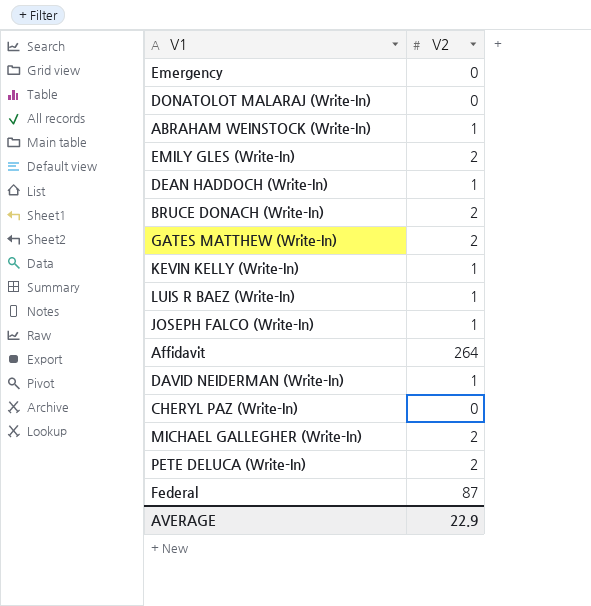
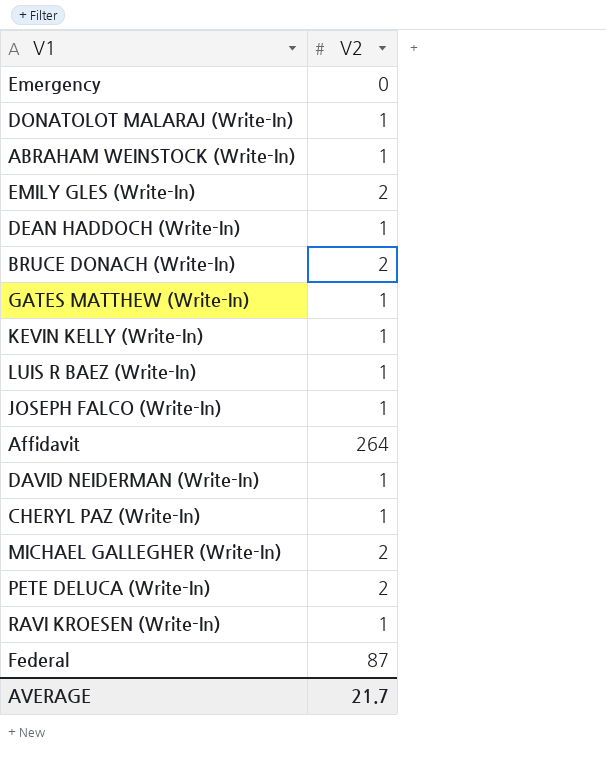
DONATOLOT MALARAJ (Write-In) | V2: 0 -> 1
GATES MATTHEW (Write-In) | V2: 2 -> 1
CHERYL PAZ (Write-In) | V2: 0 -> 1
row RAVI KROESEN (Write-In): none -> 1
AVERAGE | V2: 22.9 -> 21.7

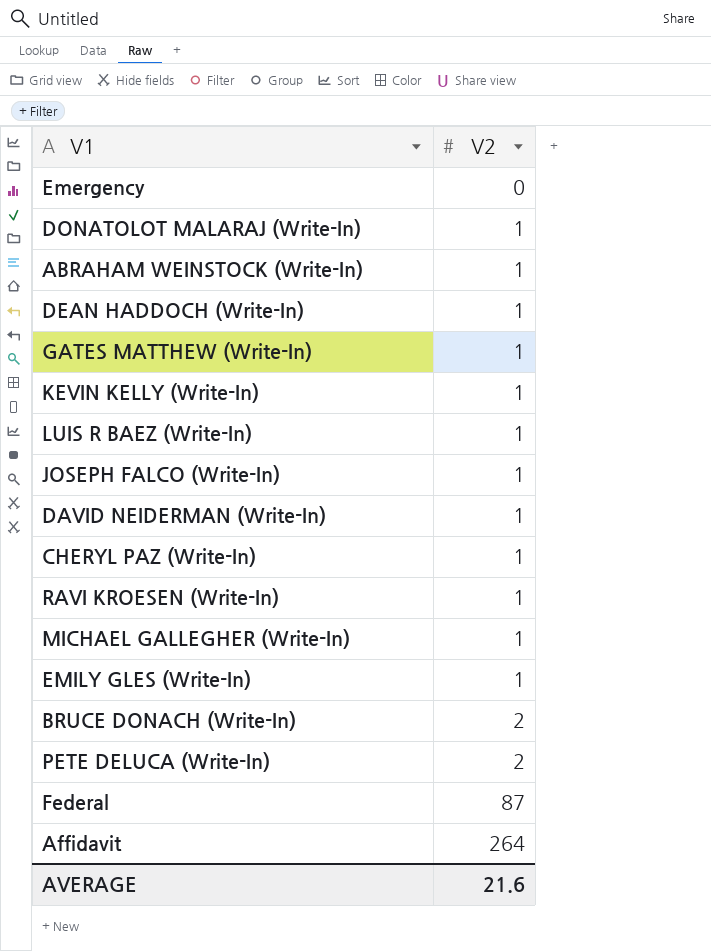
row order: none -> V2 ascending
MICHAEL GALLEGHER (Write-In) | V2: 2 -> 1
EMILY GLES (Write-In) | V2: 2 -> 1
AVERAGE | V2: 21.7 -> 21.6

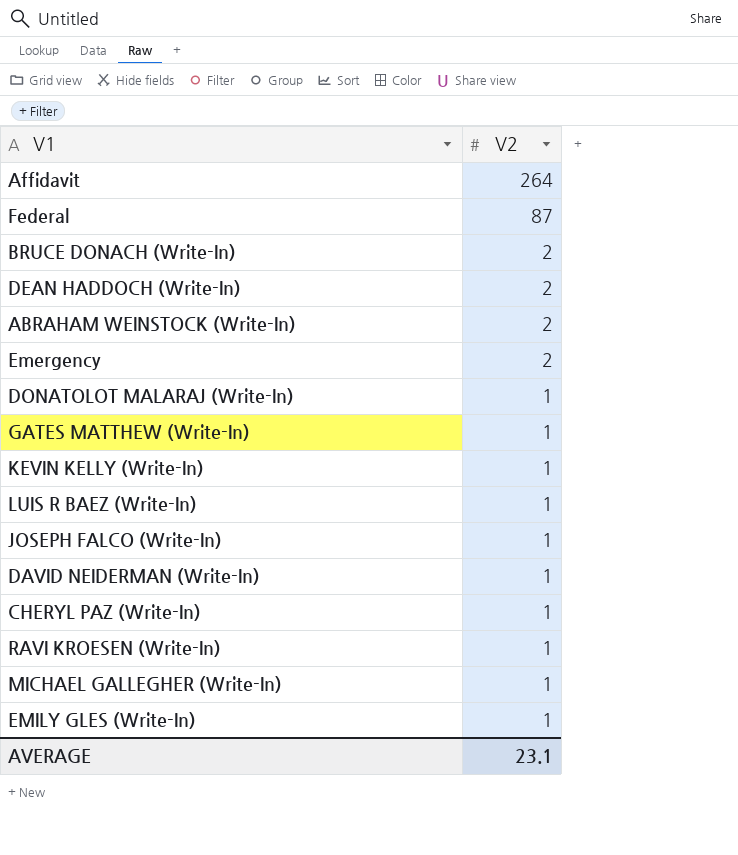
row order: V2 ascending -> V2 descending
row PETE DELUCA (Write-In): 2 -> none
DEAN HADDOCH (Write-In) | V2: 1 -> 2
ABRAHAM WEINSTOCK (Write-In) | V2: 1 -> 2
Emergency | V2: 0 -> 2
AVERAGE | V2: 21.6 -> 23.1

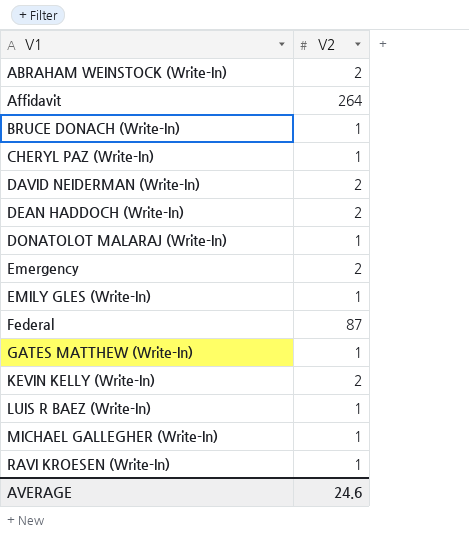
row order: V2 descending -> V1 ascending
row JOSEPH FALCO (Write-In): 1 -> none
BRUCE DONACH (Write-In) | V2: 2 -> 1
DAVID NEIDERMAN (Write-In) | V2: 1 -> 2
KEVIN KELLY (Write-In) | V2: 1 -> 2
AVERAGE | V2: 23.1 -> 24.6

